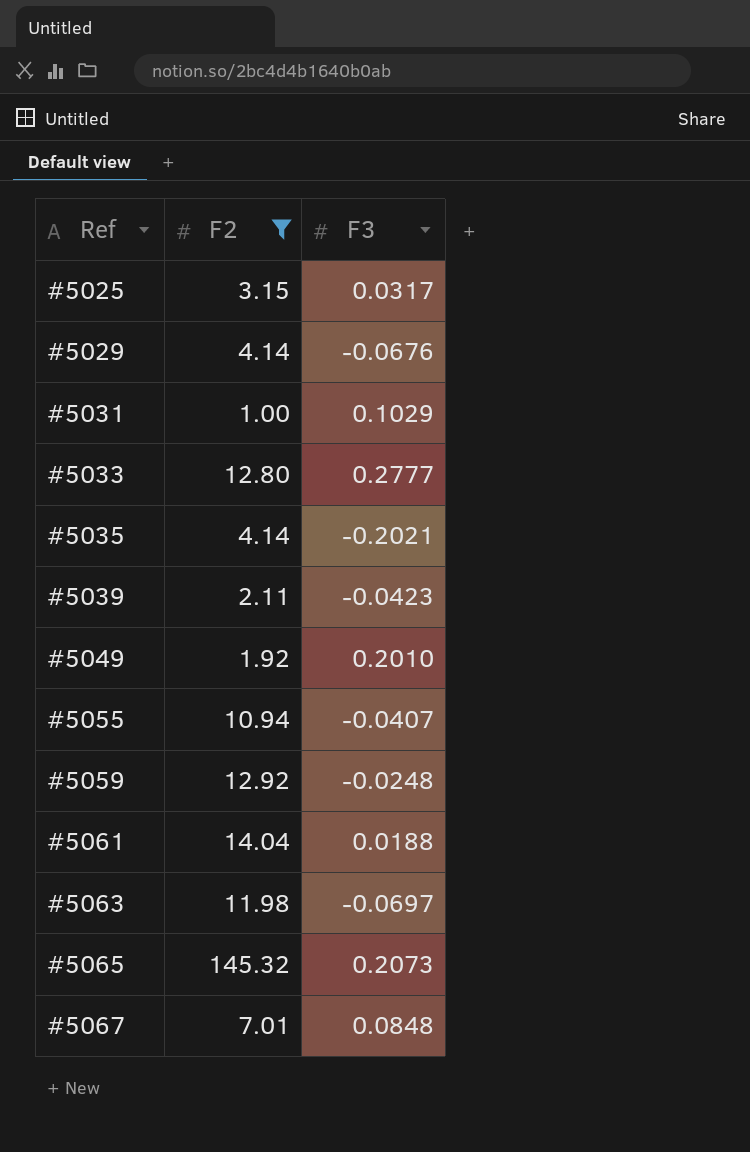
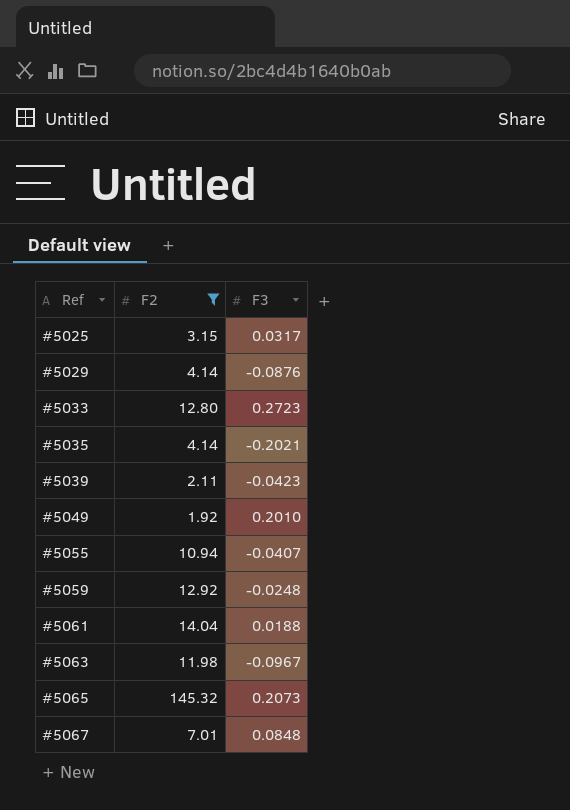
row #5031: 1.00 | 0.1029 -> none
#5029 | F3: -0.0676 -> -0.0876
#5033 | F3: 0.2777 -> 0.2723
#5063 | F3: -0.0697 -> -0.0967

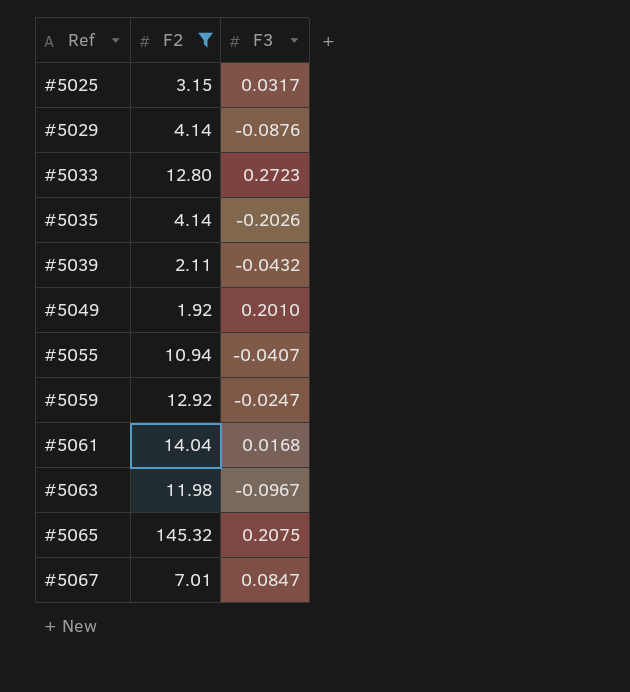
#5035 | F3: -0.2021 -> -0.2026
#5039 | F3: -0.0423 -> -0.0432
#5059 | F3: -0.0248 -> -0.0247
#5061 | F3: 0.0188 -> 0.0168
#5065 | F3: 0.2073 -> 0.2075
#5067 | F3: 0.0848 -> 0.0847

